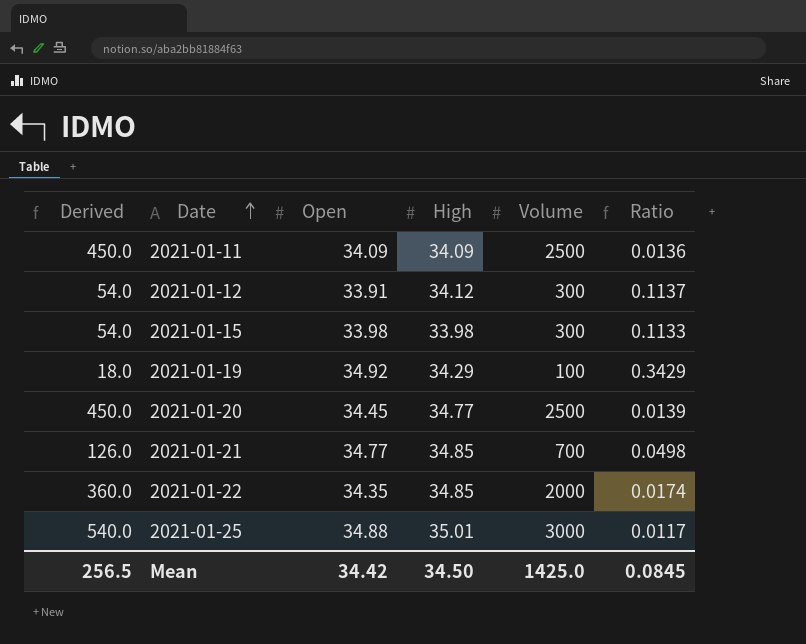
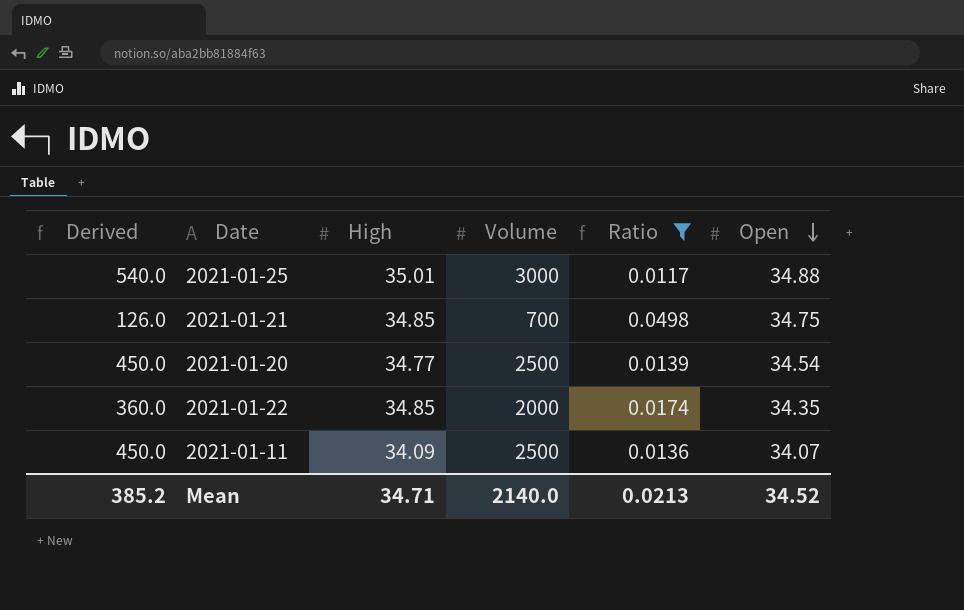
filter: none -> Ratio <= 0.0498
row order: Date ascending -> Open descending
column Open | position: 3 -> 6
2021-01-21 | Open: 34.77 -> 34.75
2021-01-20 | Open: 34.45 -> 34.54
2021-01-11 | Open: 34.09 -> 34.07
Mean | Derived: 256.5 -> 385.2
Mean | High: 34.50 -> 34.71
Mean | Volume: 1425.0 -> 2140.0
Mean | Ratio: 0.0845 -> 0.0213
Mean | Open: 34.42 -> 34.52

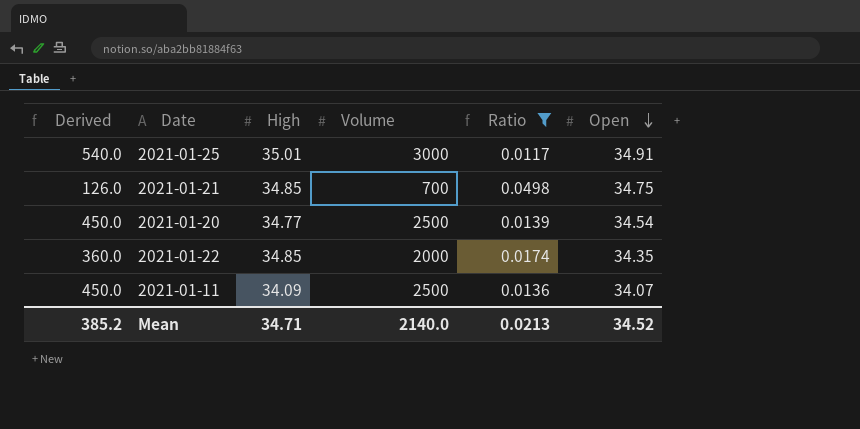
2021-01-25 | Open: 34.88 -> 34.91

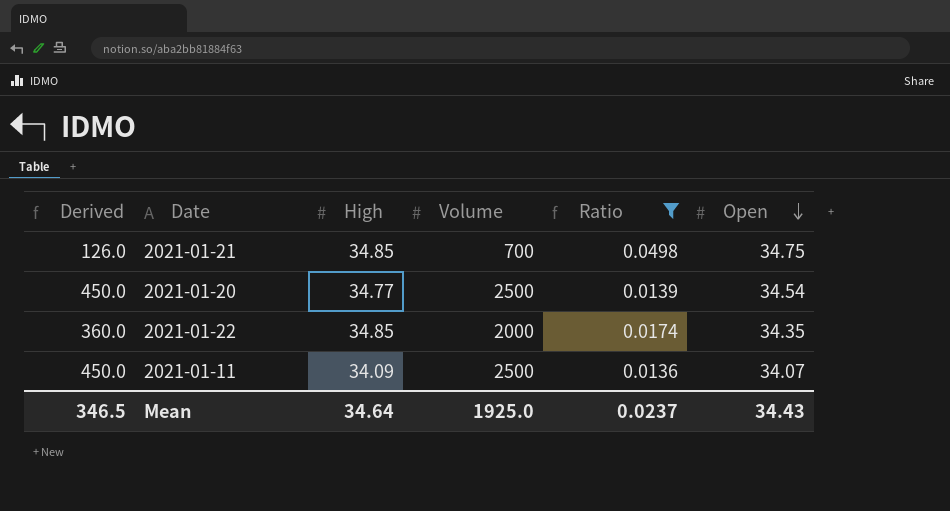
row 2021-01-25: 540.0 | 35.01 | 3000 | 0.0117 | 34.91 -> none
Mean | Derived: 385.2 -> 346.5
Mean | High: 34.71 -> 34.64
Mean | Volume: 2140.0 -> 1925.0
Mean | Ratio: 0.0213 -> 0.0237
Mean | Open: 34.52 -> 34.43

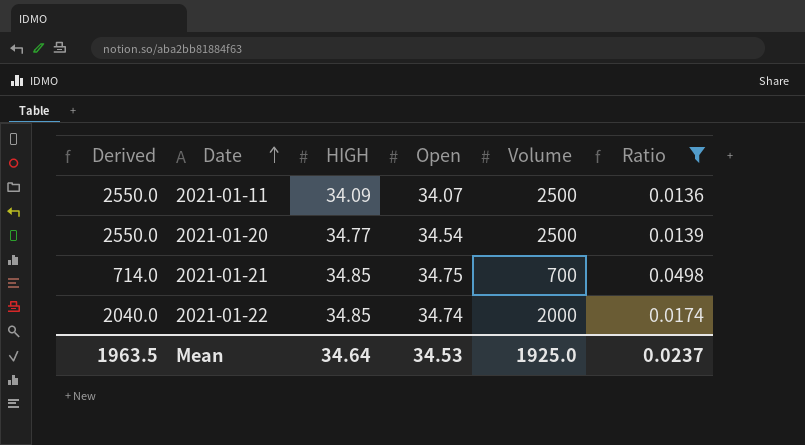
row order: Open descending -> Date ascending
column Derived | formula: [Volume] * 0.18 -> [Volume] * 1.02
column name: High -> HIGH
column Open | position: 6 -> 4
2021-01-22 | Open: 34.35 -> 34.74
Mean | Derived: 346.5 -> 1963.5
Mean | Open: 34.43 -> 34.53

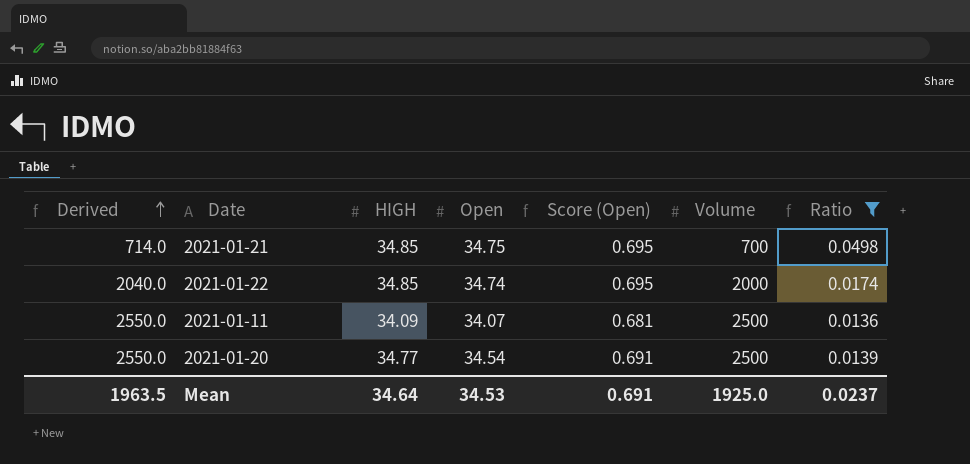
row order: Date ascending -> Derived ascending
column Score (Open) | formula: none -> [Open] * 0.02

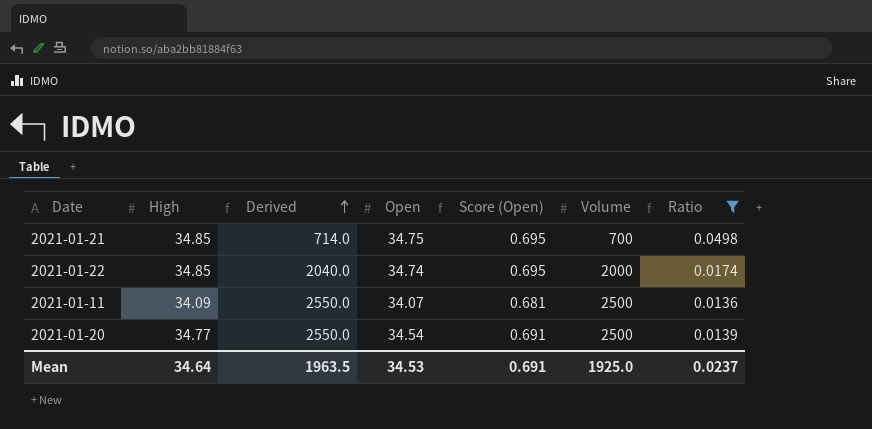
column name: HIGH -> High
column Derived | position: 1 -> 3

